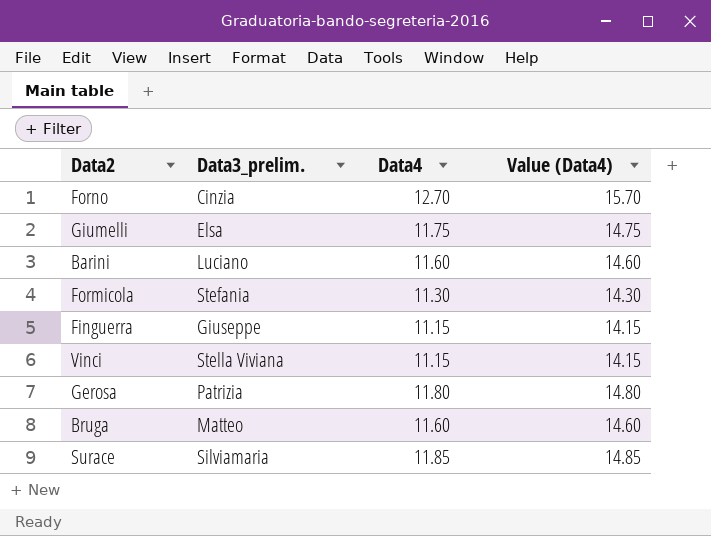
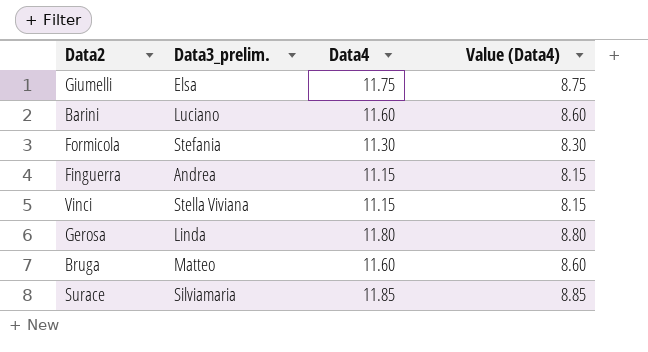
column Value (Data4) | formula: [Data4] + 3 -> [Data4] - 3
row Forno: Cinzia | 12.70 | 15.70 -> none
Finguerra | Data3_prelim.: Giuseppe -> Andrea
Gerosa | Data3_prelim.: Patrizia -> Linda

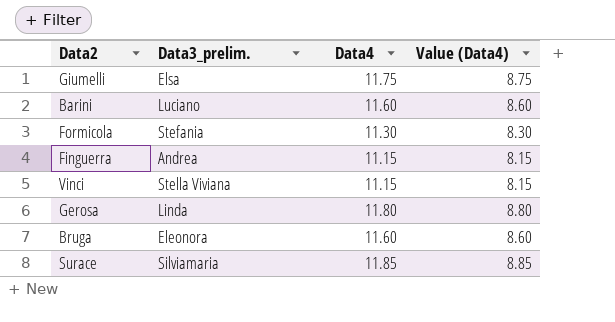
Bruga | Data3_prelim.: Matteo -> Eleonora

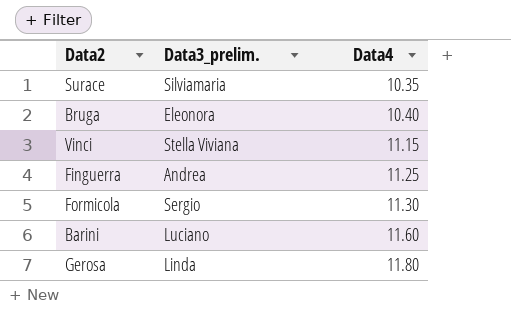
row order: none -> Data4 ascending
column Value (Data4) | formula: [Data4] - 3 -> none
row Giumelli: Elsa | 11.75 | 8.75 -> none
Surace | Data4: 11.85 -> 10.35
Bruga | Data4: 11.60 -> 10.40
Finguerra | Data4: 11.15 -> 11.25
Formicola | Data3_prelim.: Stefania -> Sergio

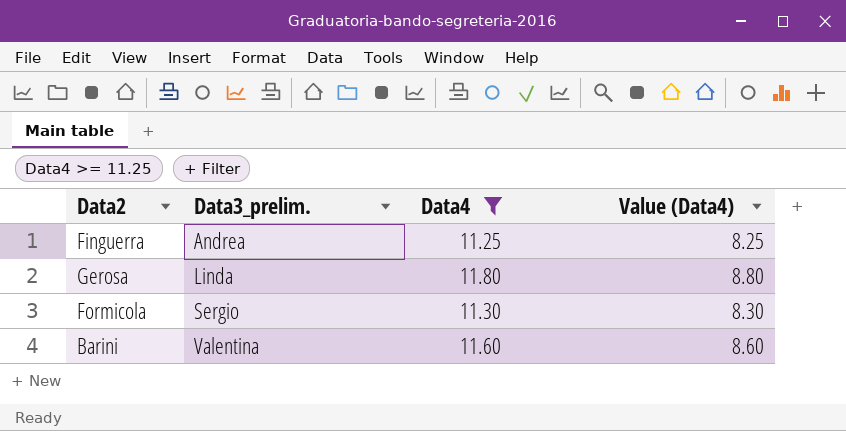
filter: none -> Data4 >= 11.25
row order: Data4 ascending -> Data3_prelim. ascending
column Value (Data4) | formula: none -> [Data4] - 3
Barini | Data3_prelim.: Luciano -> Valentina

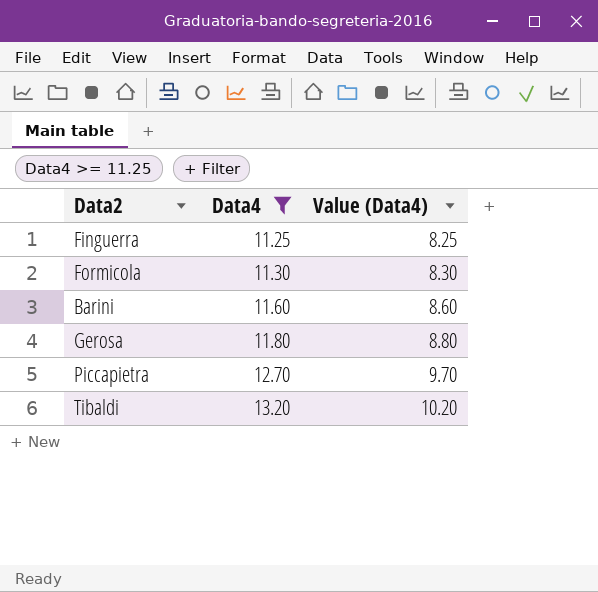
row order: Data3_prelim. ascending -> Data4 ascending
column Data3_prelim. | position: 2 -> none
row Piccapietra: none -> 12.70 | 9.70
row Tibaldi: none -> 13.20 | 10.20

